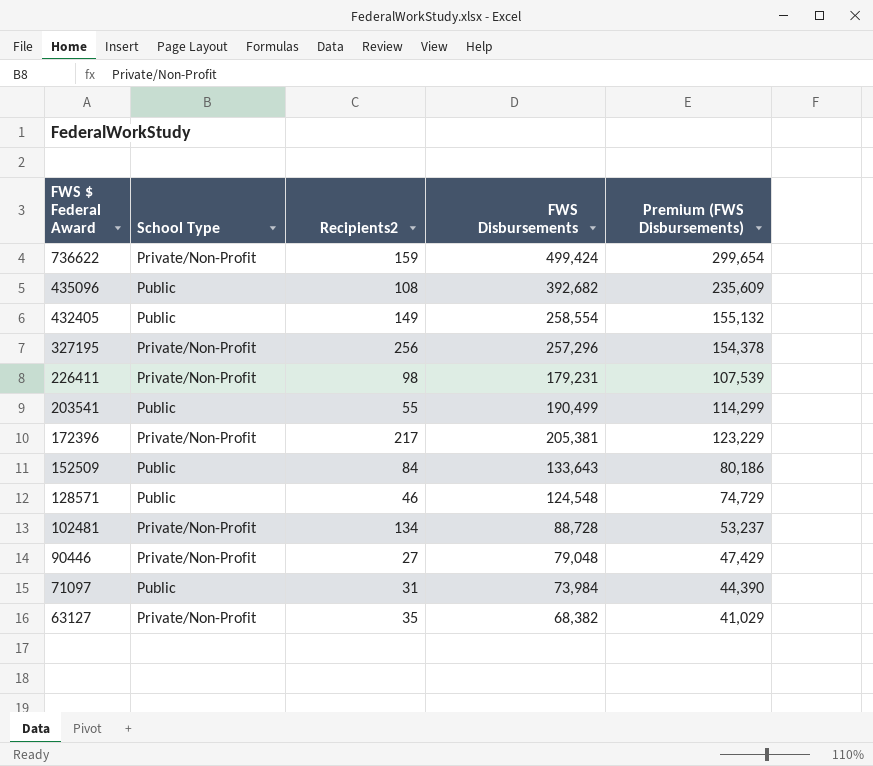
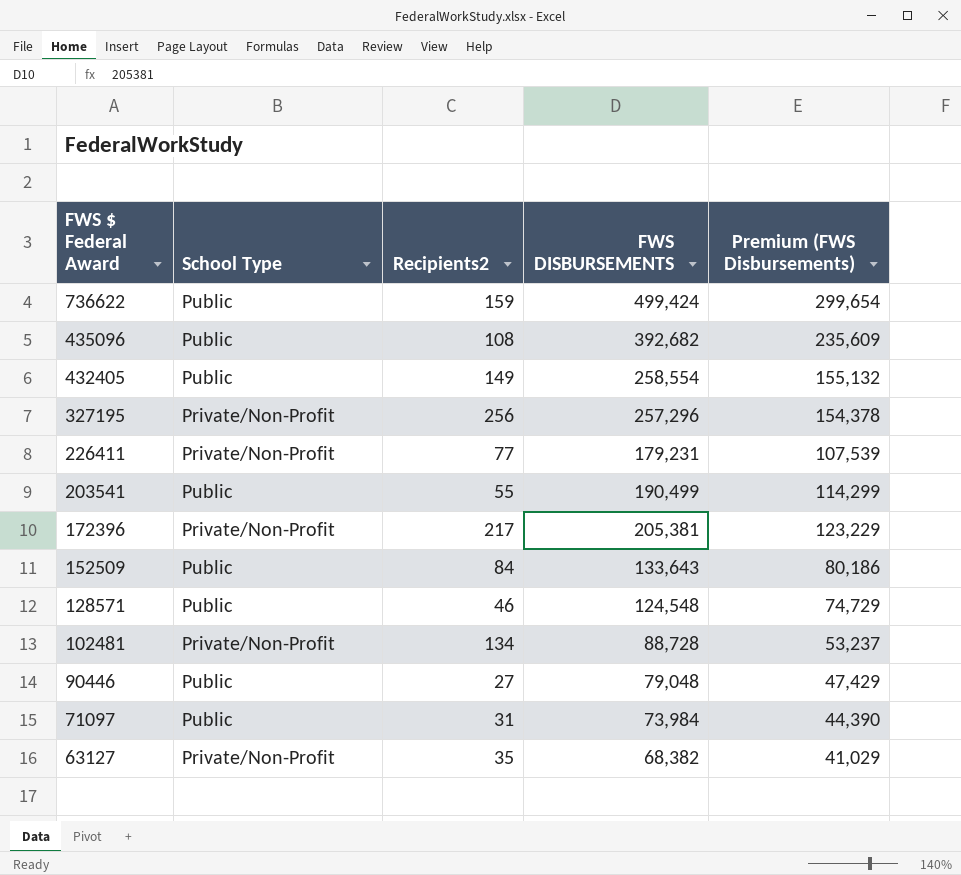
column name: FWS Disbursements -> FWS DISBURSEMENTS
736622 | School Type: Private/Non-Profit -> Public
226411 | Recipients2: 98 -> 77
90446 | School Type: Private/Non-Profit -> Public

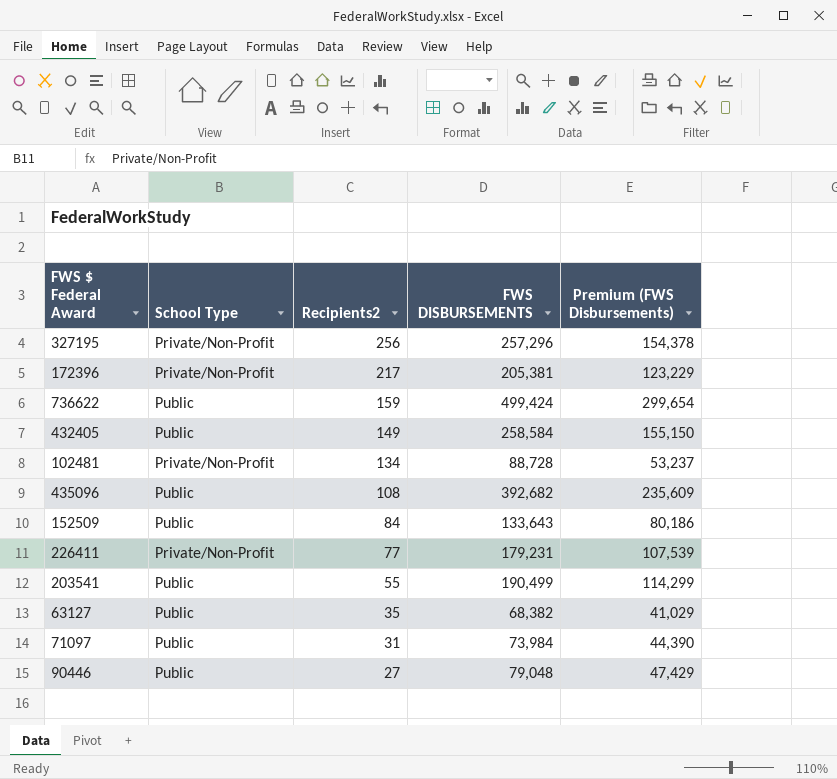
row order: FWS $ Federal Award descending -> Recipients2 descending
row 128571: Public | 46 | 124,548 | 74,729 -> none
432405 | FWS DISBURSEMENTS: 258,554 -> 258,584
432405 | Premium (FWS Disbursements): 155,132 -> 155,150
63127 | School Type: Private/Non-Profit -> Public

